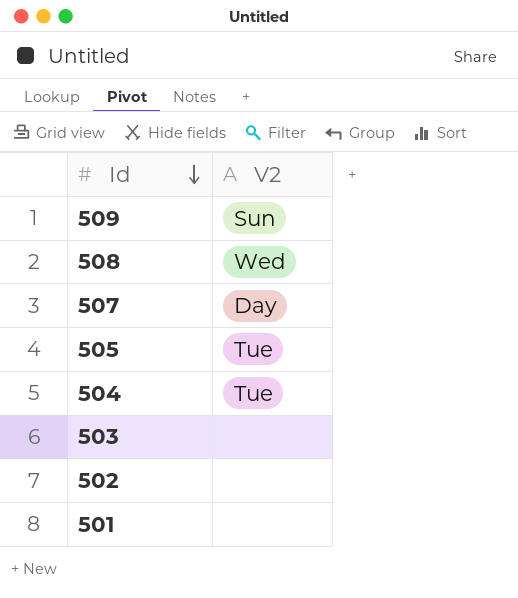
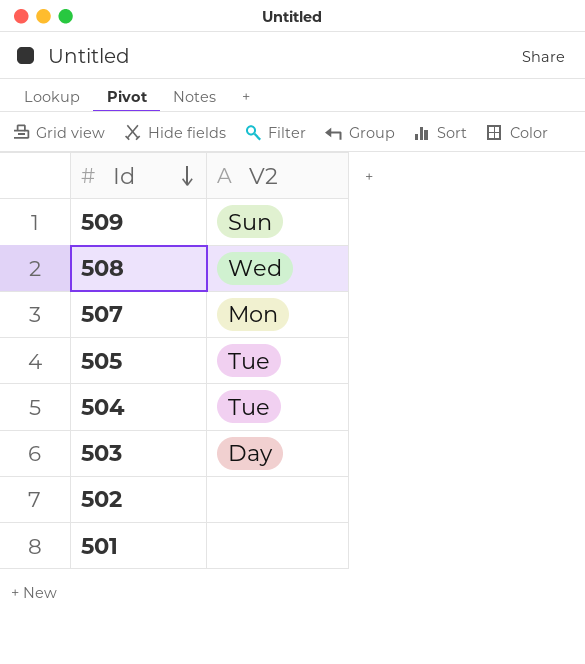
507 | V2: Day -> Mon
503 | V2: none -> Day

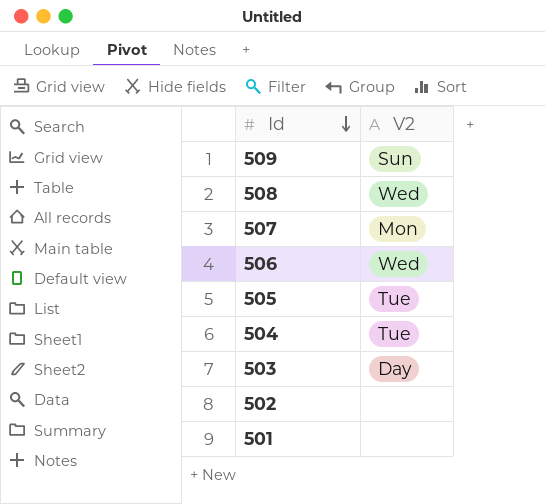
row 506: none -> Wed

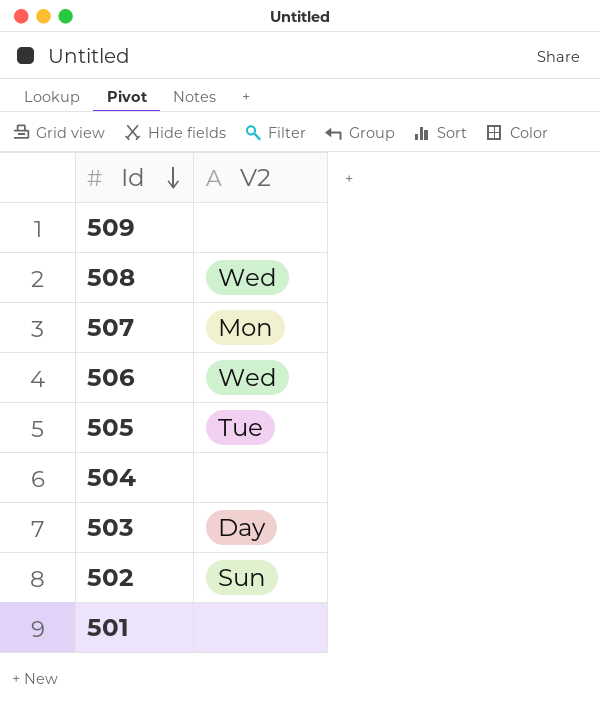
509 | V2: Sun -> none
504 | V2: Tue -> none
502 | V2: none -> Sun

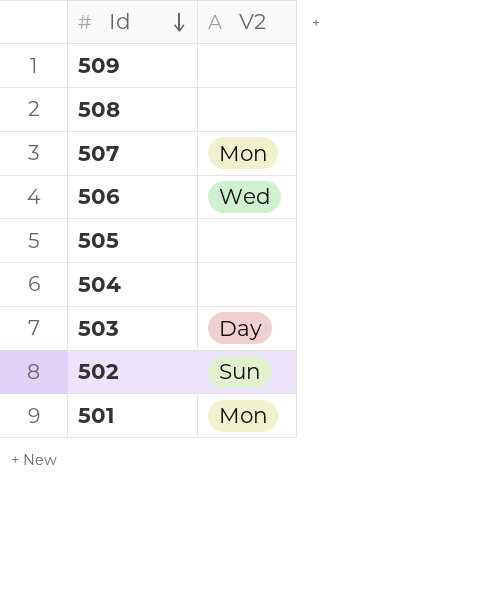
508 | V2: Wed -> none
505 | V2: Tue -> none
501 | V2: none -> Mon

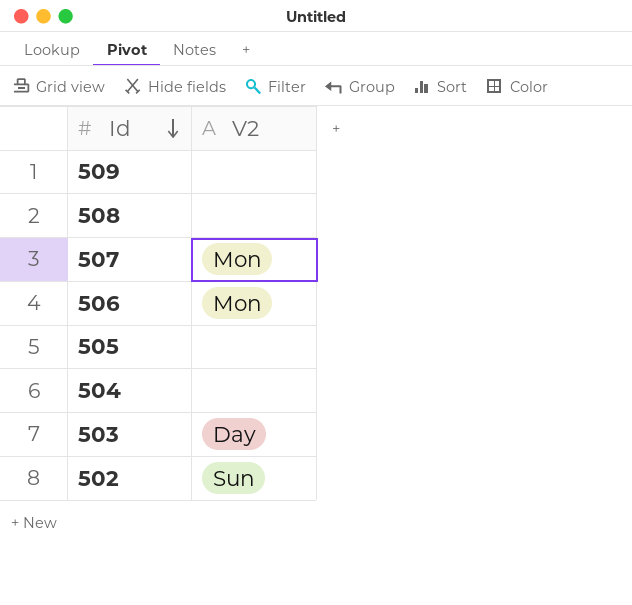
row 501: Mon -> none
506 | V2: Wed -> Mon

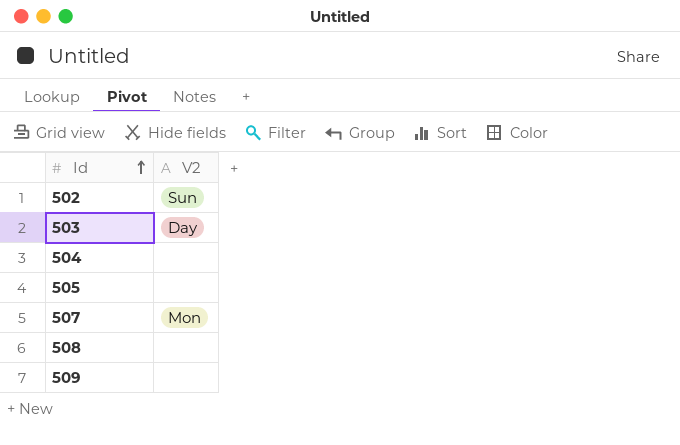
row order: Id descending -> Id ascending
row 506: Mon -> none

